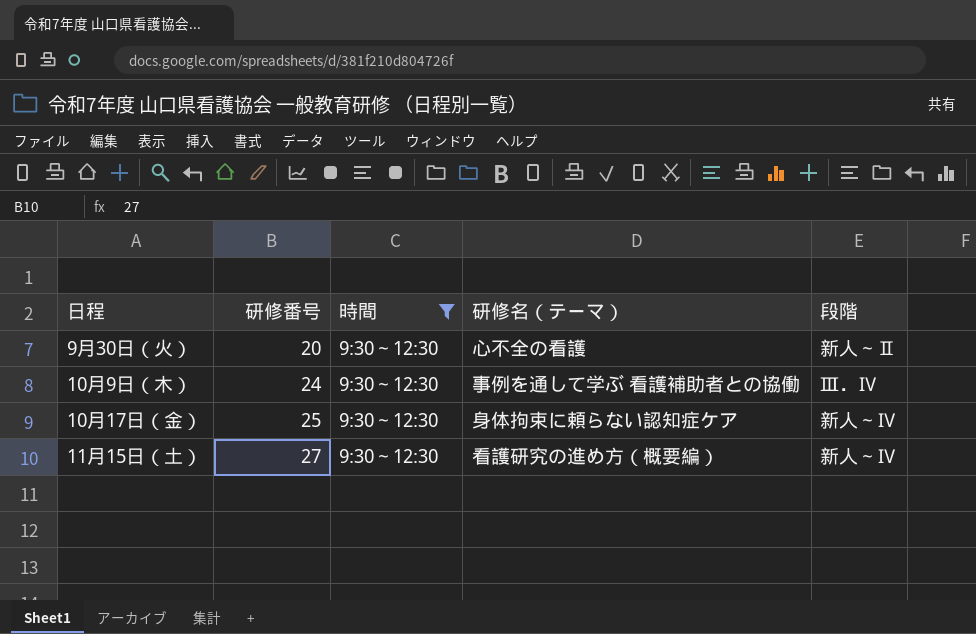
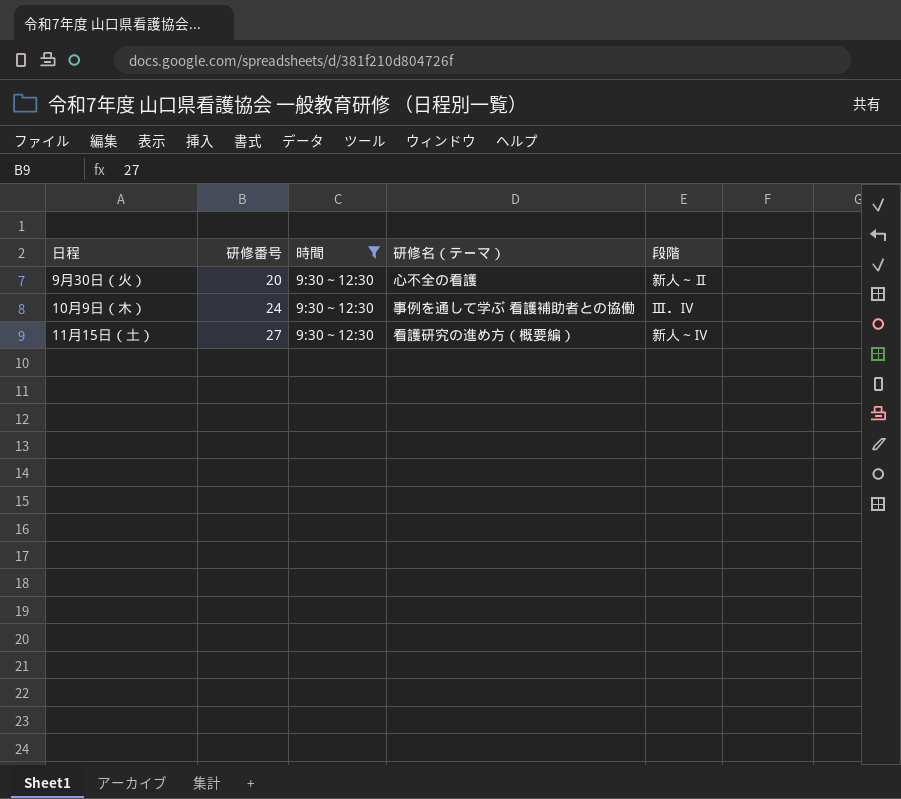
row 10月17日（金）: 25 | 9:30～12:30 | 身体拘束に頼らない認知症ケア | 新人～Ⅳ -> none

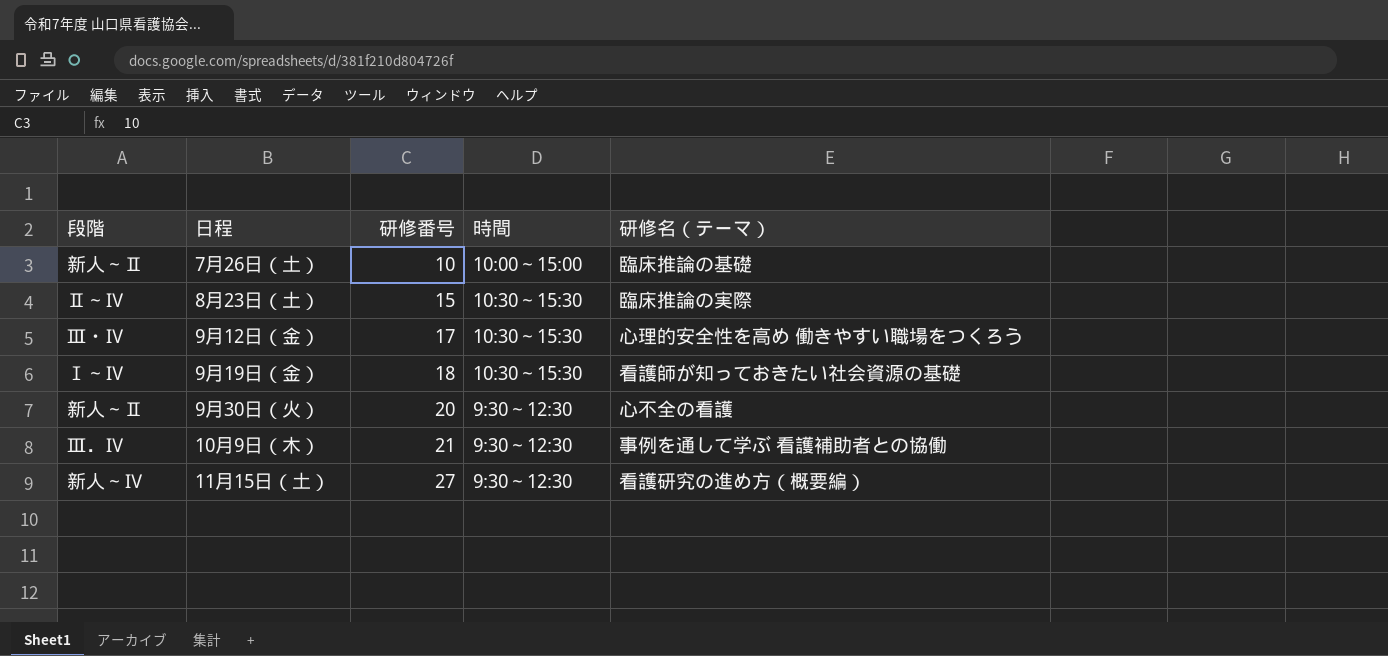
filter: 時間 = 9:30～12:30 -> none
column 段階 | position: 5 -> 1
10月9日（木） | 研修番号: 24 -> 21

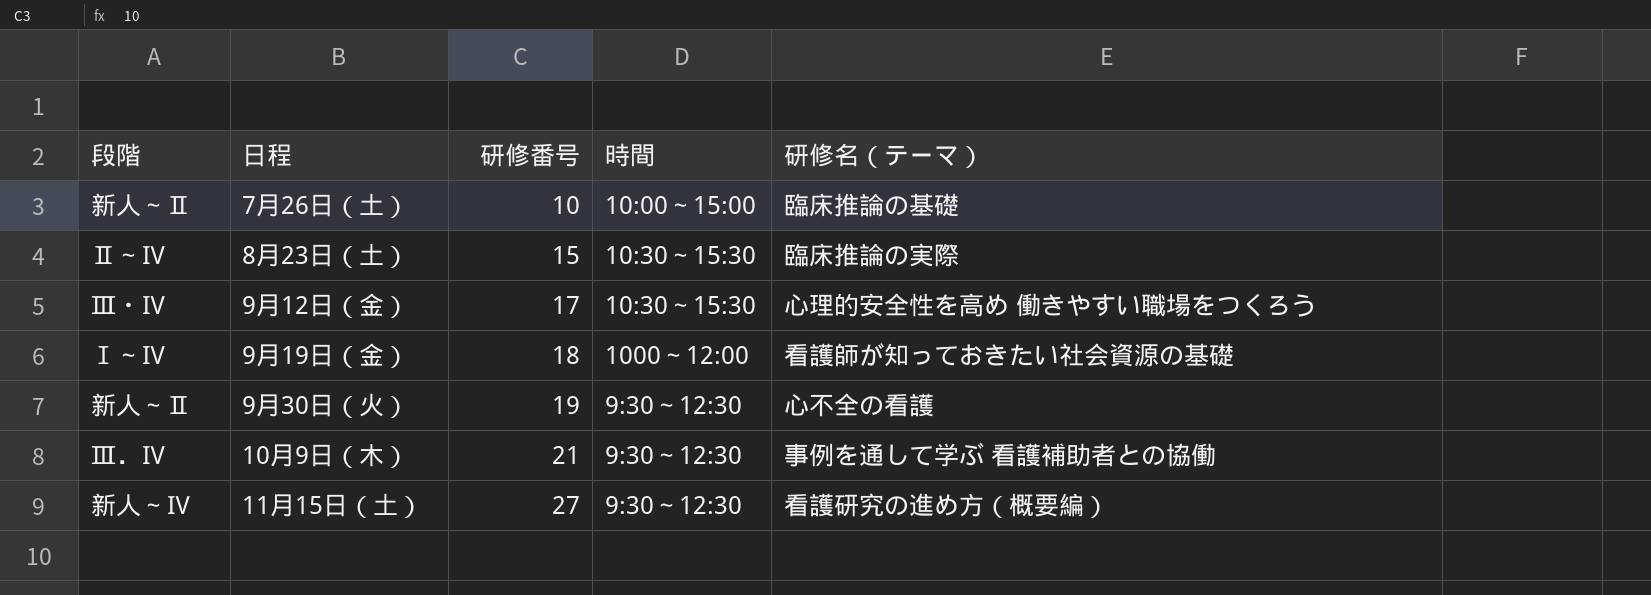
9月19日（金） | 時間: 10:30～15:30 -> 1000～12:00
9月30日（火） | 研修番号: 20 -> 19

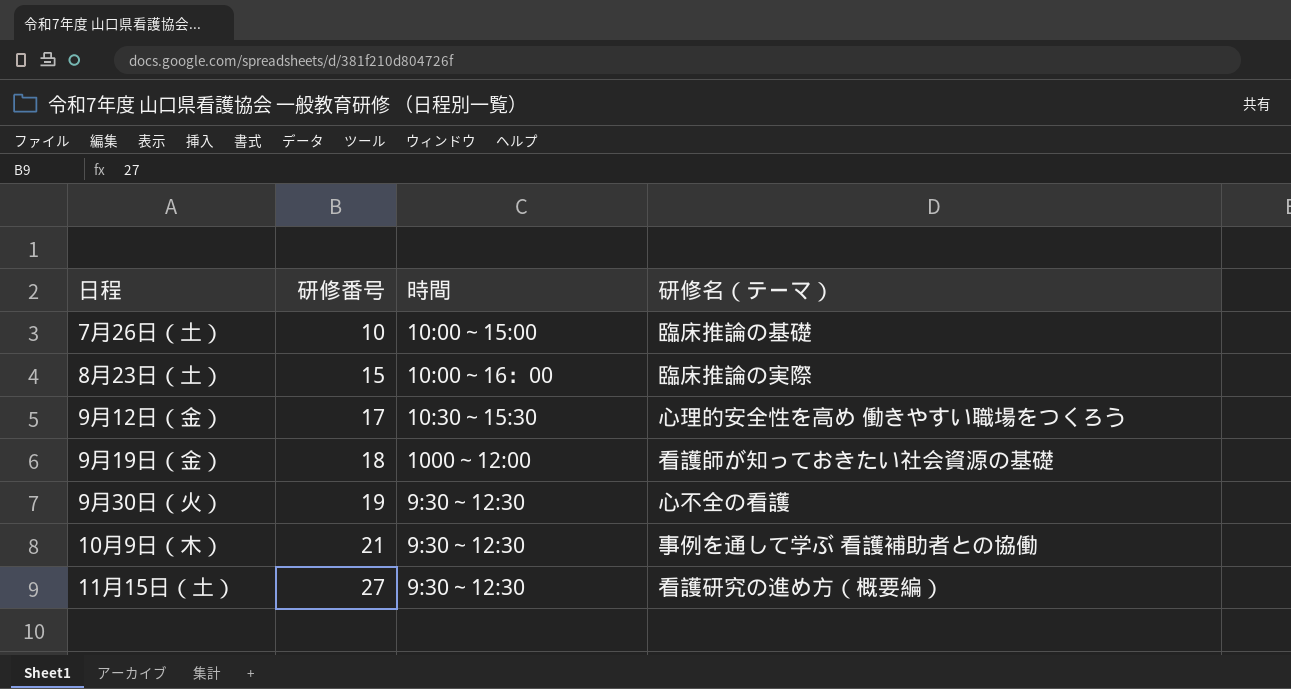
column 段階 | position: 1 -> none
8月23日（土） | 時間: 10:30～15:30 -> 10:00～16：00

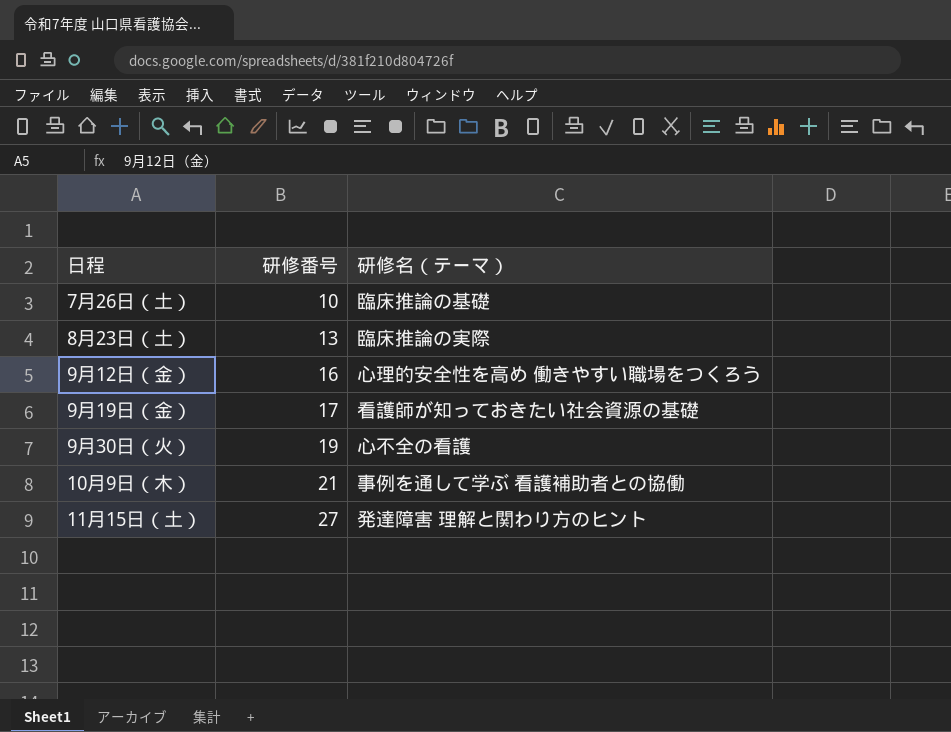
column 時間 | position: 3 -> none
8月23日（土） | 研修番号: 15 -> 13
9月12日（金） | 研修番号: 17 -> 16
9月19日（金） | 研修番号: 18 -> 17
11月15日（土） | 研修名（テーマ）: 看護研究の進め方（概要編） -> 発達障害 理解と関わり方のヒント

